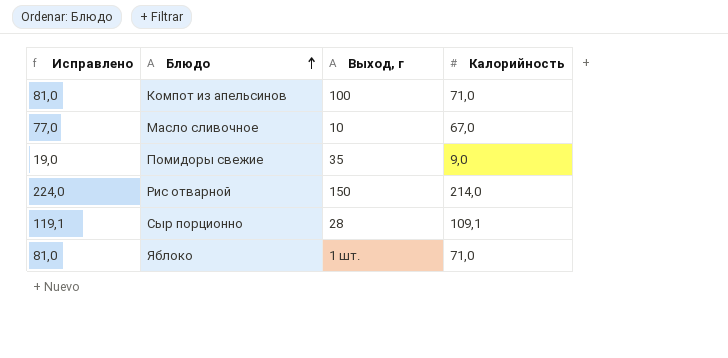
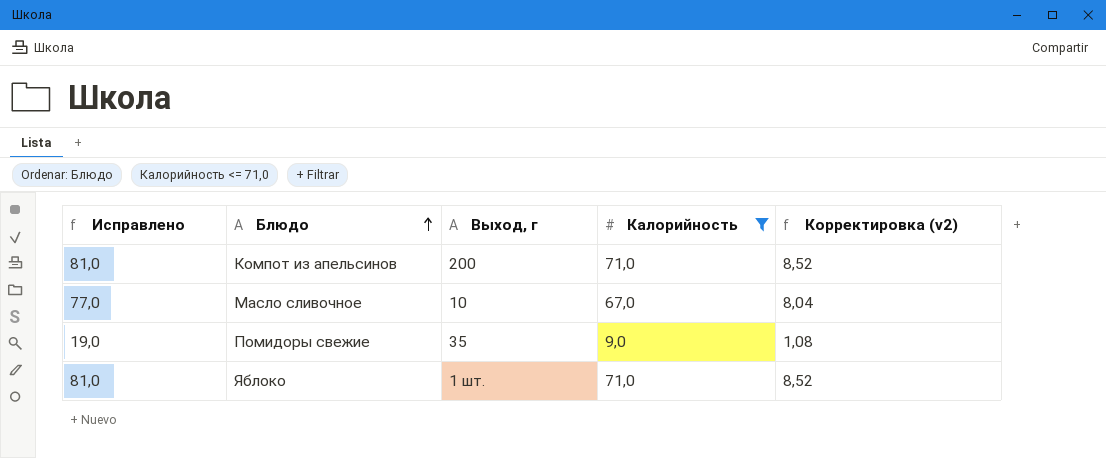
filter: none -> Калорийность <= 71,0
column Корректировка (v2) | formula: none -> [Калорийность] * 0,12
Компот из апельсинов | Выход, г: 100 -> 200

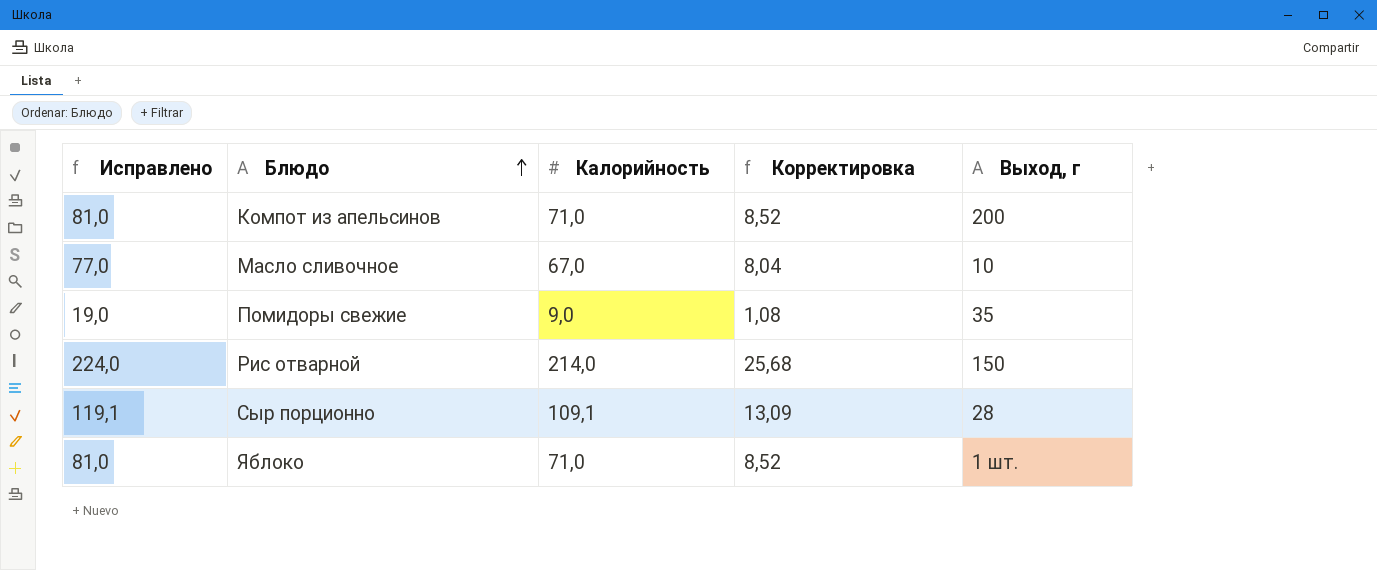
filter: Калорийность <= 71,0 -> none
column name: Корректировка (v2) -> Корректировка
column Выход, г | position: 3 -> 5

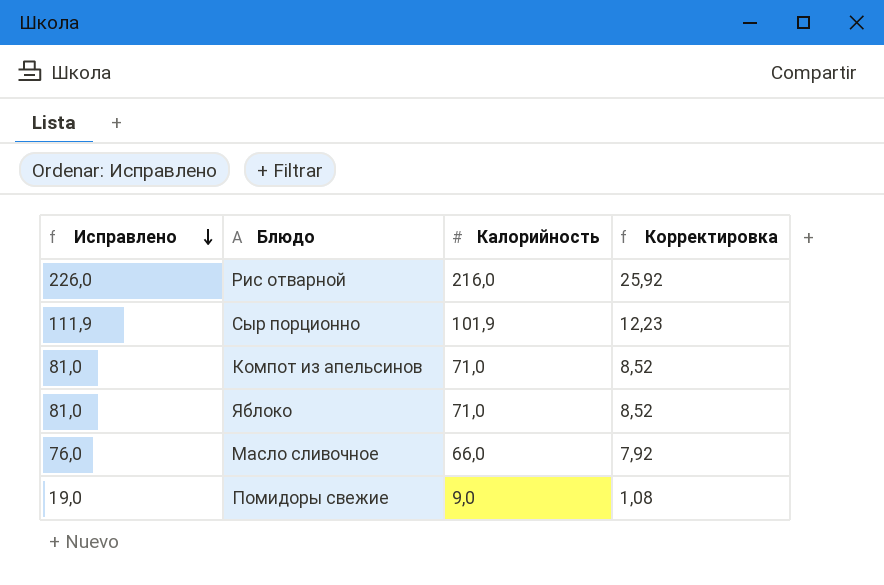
row order: Блюдо ascending -> Исправлено descending
column Выход, г | position: 5 -> none
Рис отварной | Исправлено: 224,0 -> 226,0
Рис отварной | Калорийность: 214,0 -> 216,0
Рис отварной | Корректировка: 25,68 -> 25,92
Сыр порционно | Исправлено: 119,1 -> 111,9
Сыр порционно | Калорийность: 109,1 -> 101,9
Сыр порционно | Корректировка: 13,09 -> 12,23
Масло сливочное | Исправлено: 77,0 -> 76,0
Масло сливочное | Калорийность: 67,0 -> 66,0
Масло сливочное | Корректировка: 8,04 -> 7,92

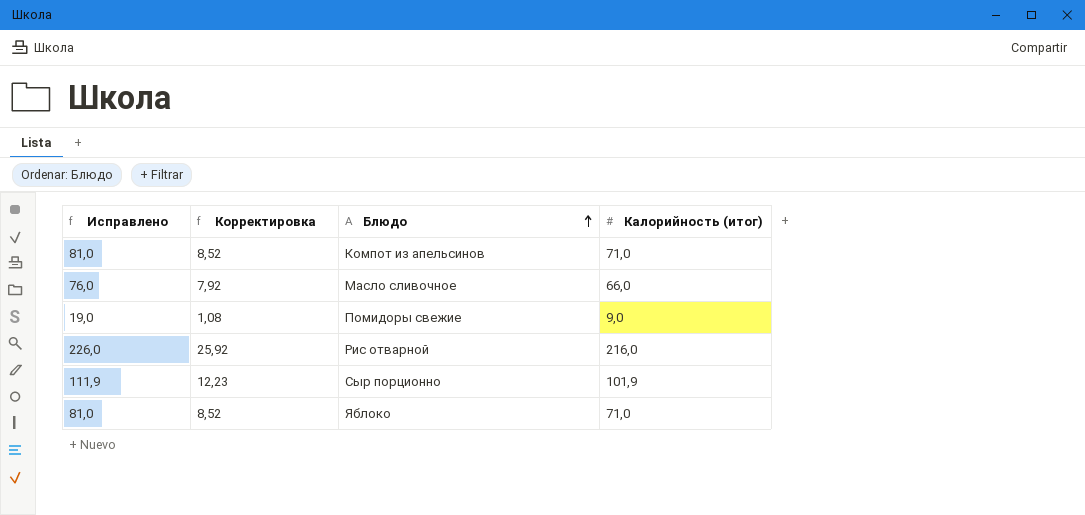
row order: Исправлено descending -> Блюдо ascending
column Корректировка | position: 4 -> 2
column name: Калорийность -> Калорийность (итог)

